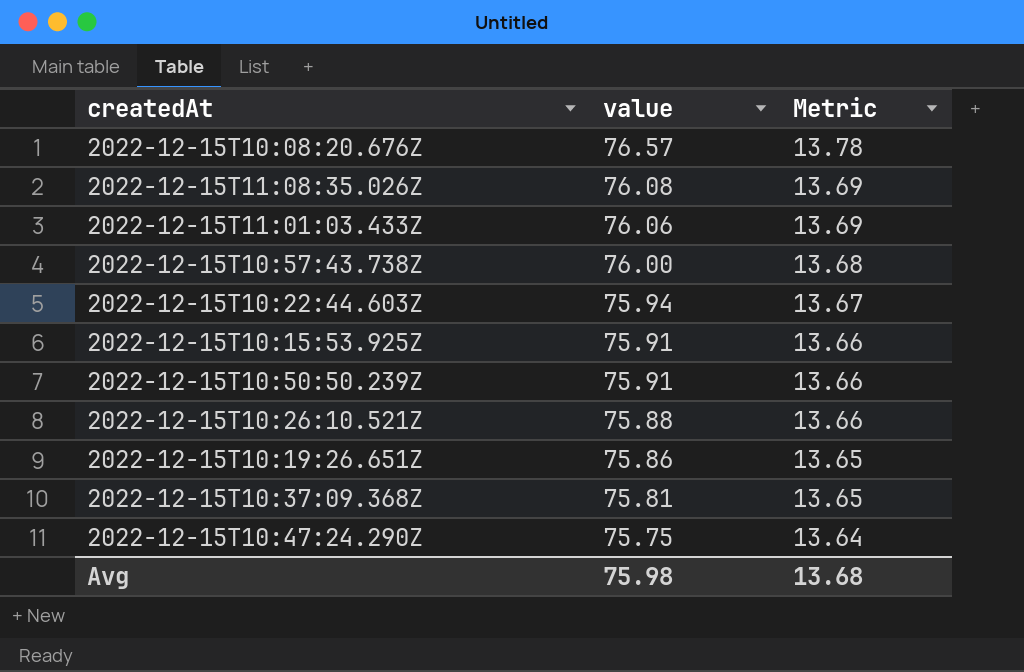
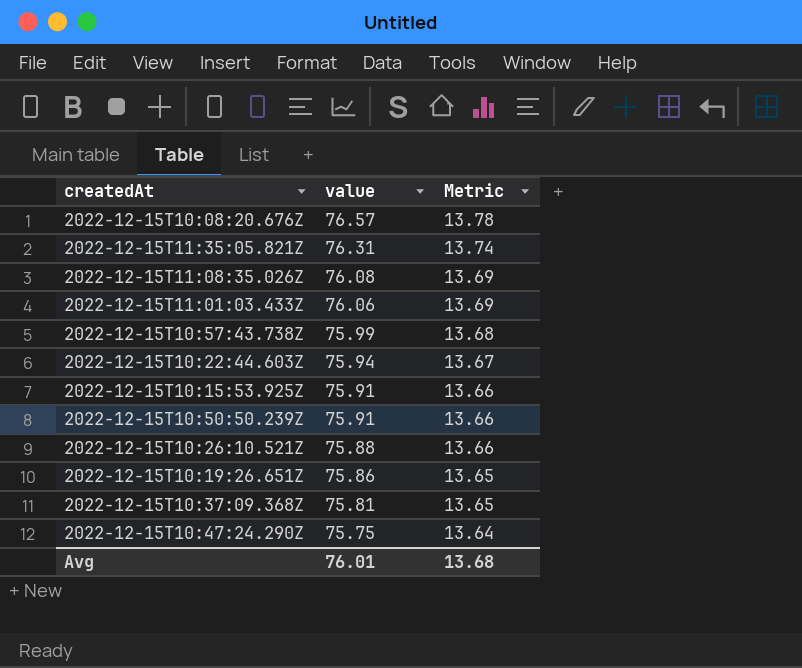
row 2022-12-15T11:35:05.821Z: none -> 76.31 | 13.74
2022-12-15T10:57:43.738Z | value: 76.00 -> 75.99
Avg | value: 75.98 -> 76.01

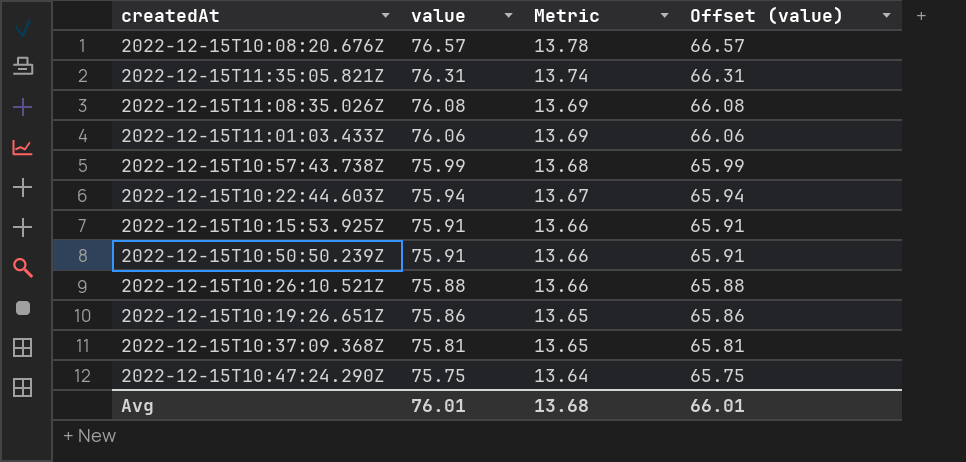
column Offset (value) | formula: none -> [value] - 10

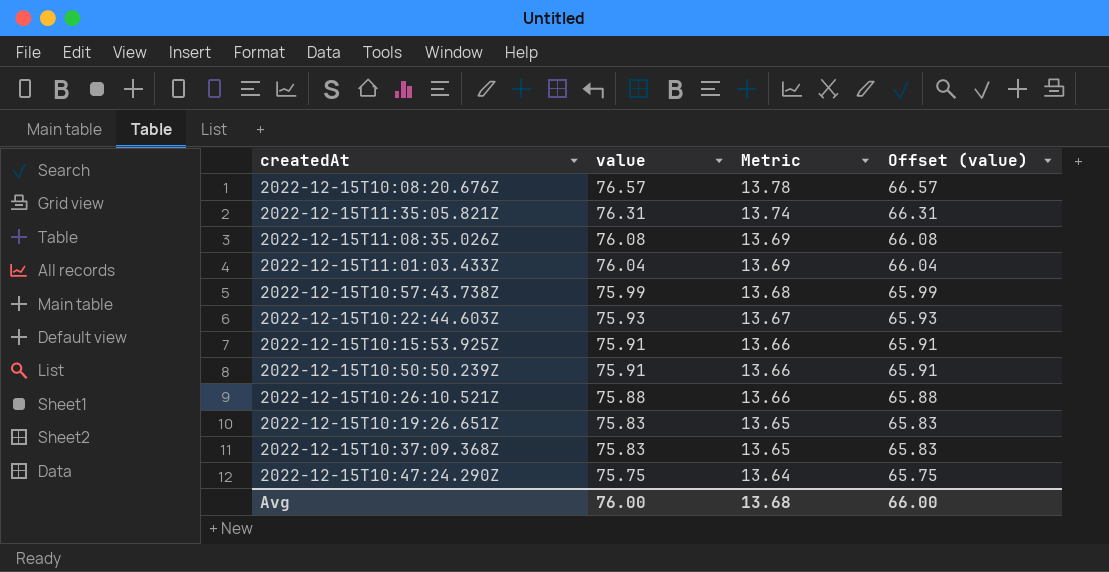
2022-12-15T11:01:03.433Z | value: 76.06 -> 76.04
2022-12-15T11:01:03.433Z | Offset (value): 66.06 -> 66.04
2022-12-15T10:22:44.603Z | value: 75.94 -> 75.93
2022-12-15T10:22:44.603Z | Offset (value): 65.94 -> 65.93
2022-12-15T10:19:26.651Z | value: 75.86 -> 75.83
2022-12-15T10:19:26.651Z | Offset (value): 65.86 -> 65.83
2022-12-15T10:37:09.368Z | value: 75.81 -> 75.83
2022-12-15T10:37:09.368Z | Offset (value): 65.81 -> 65.83
Avg | value: 76.01 -> 76.00
Avg | Offset (value): 66.01 -> 66.00

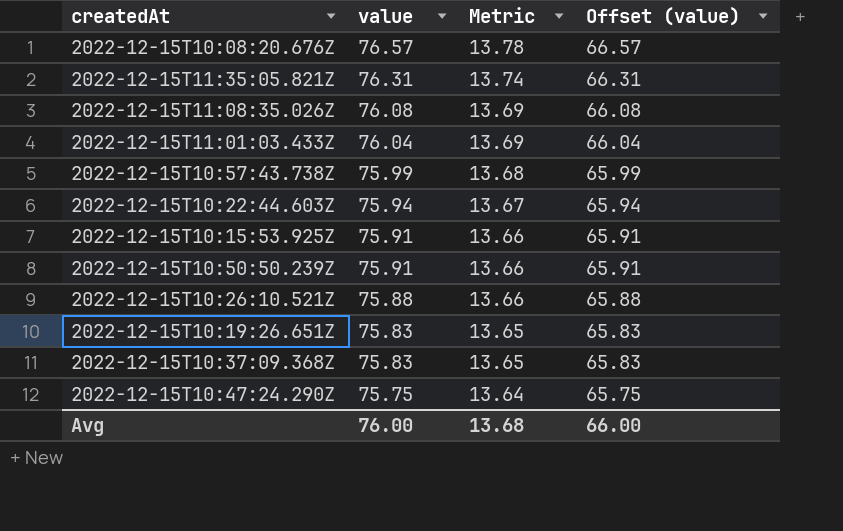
2022-12-15T10:22:44.603Z | value: 75.93 -> 75.94
2022-12-15T10:22:44.603Z | Offset (value): 65.93 -> 65.94

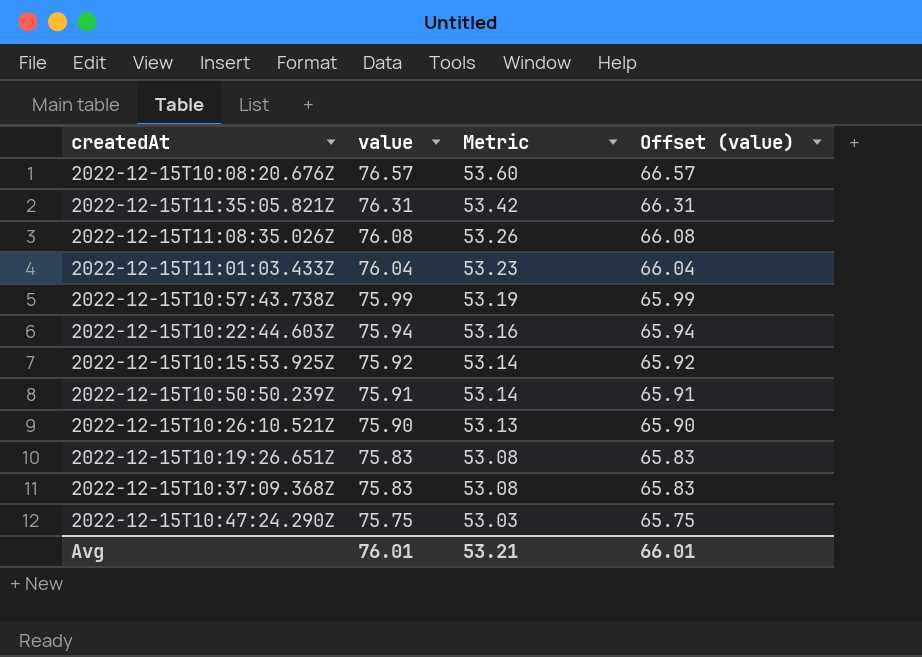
column Metric | formula: [value] * 0.18 -> [value] * 0.7
2022-12-15T10:15:53.925Z | value: 75.91 -> 75.92
2022-12-15T10:15:53.925Z | Offset (value): 65.91 -> 65.92
2022-12-15T10:26:10.521Z | value: 75.88 -> 75.90
2022-12-15T10:26:10.521Z | Offset (value): 65.88 -> 65.90
Avg | value: 76.00 -> 76.01
Avg | Metric: 13.68 -> 53.21
Avg | Offset (value): 66.00 -> 66.01

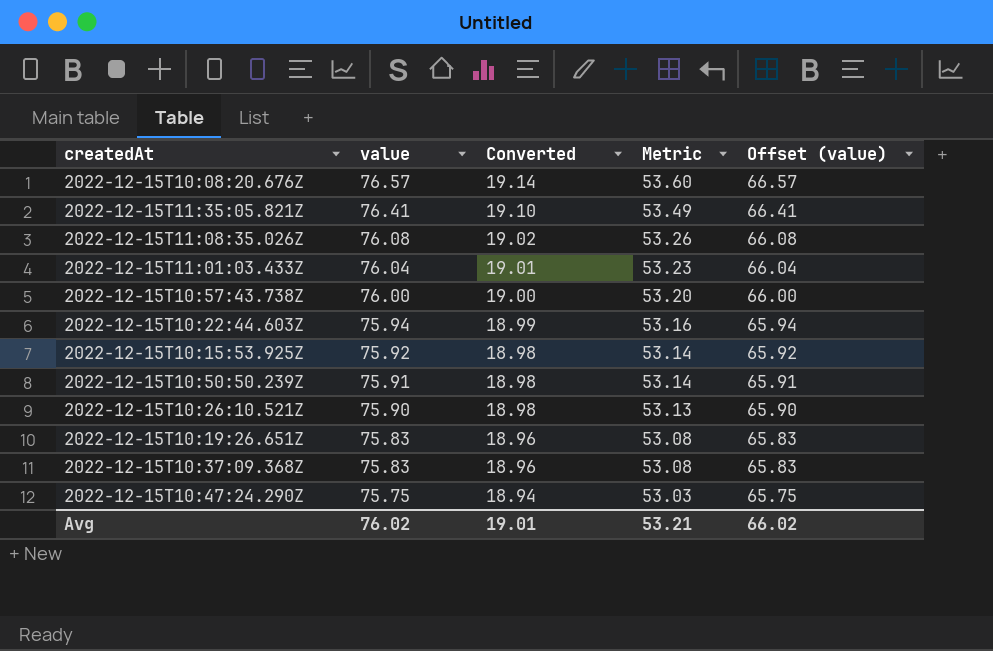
column Converted | formula: none -> [value] * 0.25
2022-12-15T11:35:05.821Z | value: 76.31 -> 76.41
2022-12-15T11:35:05.821Z | Metric: 53.42 -> 53.49
2022-12-15T11:35:05.821Z | Offset (value): 66.31 -> 66.41
2022-12-15T10:57:43.738Z | value: 75.99 -> 76.00
2022-12-15T10:57:43.738Z | Metric: 53.19 -> 53.20
2022-12-15T10:57:43.738Z | Offset (value): 65.99 -> 66.00
Avg | value: 76.01 -> 76.02
Avg | Offset (value): 66.01 -> 66.02

